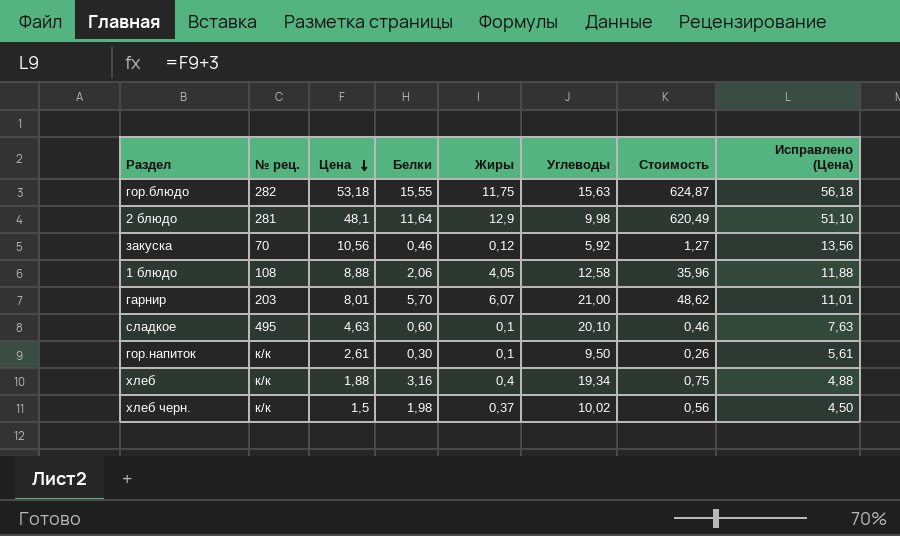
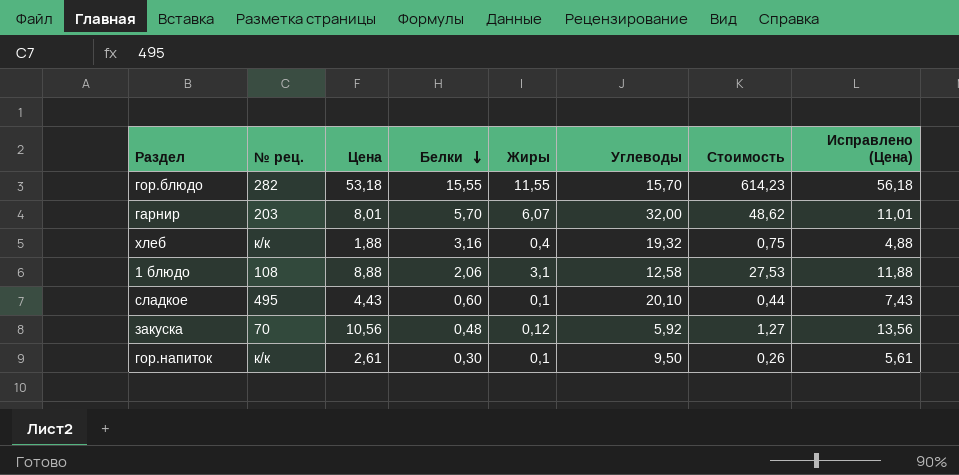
row order: Цена descending -> Белки descending
row 2 блюдо: 281 | 48,1 | 11,64 | 12,9 | 9,98 | 620,49 | 51,10 -> none
row хлеб черн.: к/к | 1,5 | 1,98 | 0,37 | 10,02 | 0,56 | 4,50 -> none
гор.блюдо | Жиры: 11,75 -> 11,55
гор.блюдо | Углеводы: 15,63 -> 15,70
гор.блюдо | Стоимость: 624,87 -> 614,23
гарнир | Углеводы: 21,00 -> 32,00
хлеб | Углеводы: 19,34 -> 19,32
1 блюдо | Жиры: 4,05 -> 3,1
1 блюдо | Стоимость: 35,96 -> 27,53
сладкое | Цена: 4,63 -> 4,43
сладкое | Стоимость: 0,46 -> 0,44
сладкое | Исправлено (Цена): 7,63 -> 7,43
закуска | Белки: 0,46 -> 0,48

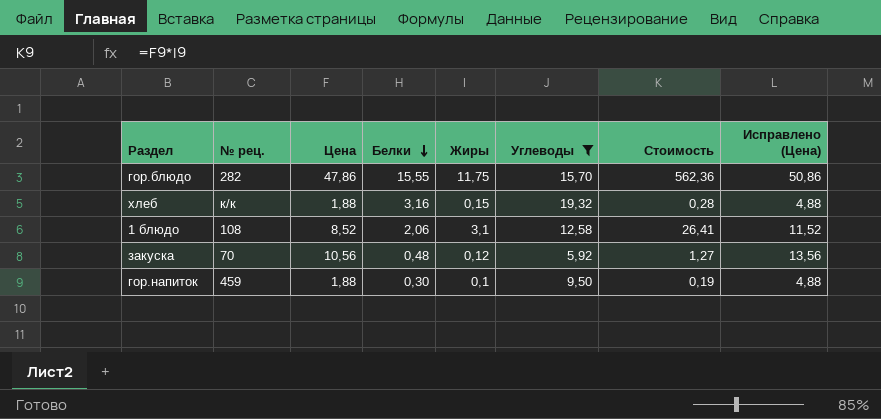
filter: none -> Углеводы <= 19,32
гор.блюдо | Цена: 53,18 -> 47,86
гор.блюдо | Жиры: 11,55 -> 11,75
гор.блюдо | Стоимость: 614,23 -> 562,36
гор.блюдо | Исправлено (Цена): 56,18 -> 50,86
хлеб | Жиры: 0,4 -> 0,15
хлеб | Стоимость: 0,75 -> 0,28
1 блюдо | Цена: 8,88 -> 8,52
1 блюдо | Стоимость: 27,53 -> 26,41
1 блюдо | Исправлено (Цена): 11,88 -> 11,52
гор.напиток | № рец.: к/к -> 459
гор.напиток | Цена: 2,61 -> 1,88
гор.напиток | Стоимость: 0,26 -> 0,19
гор.напиток | Исправлено (Цена): 5,61 -> 4,88

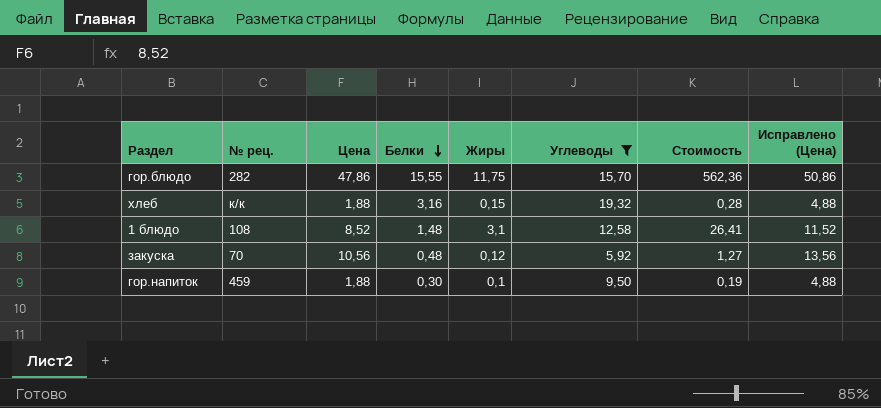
1 блюдо | Белки: 2,06 -> 1,48

